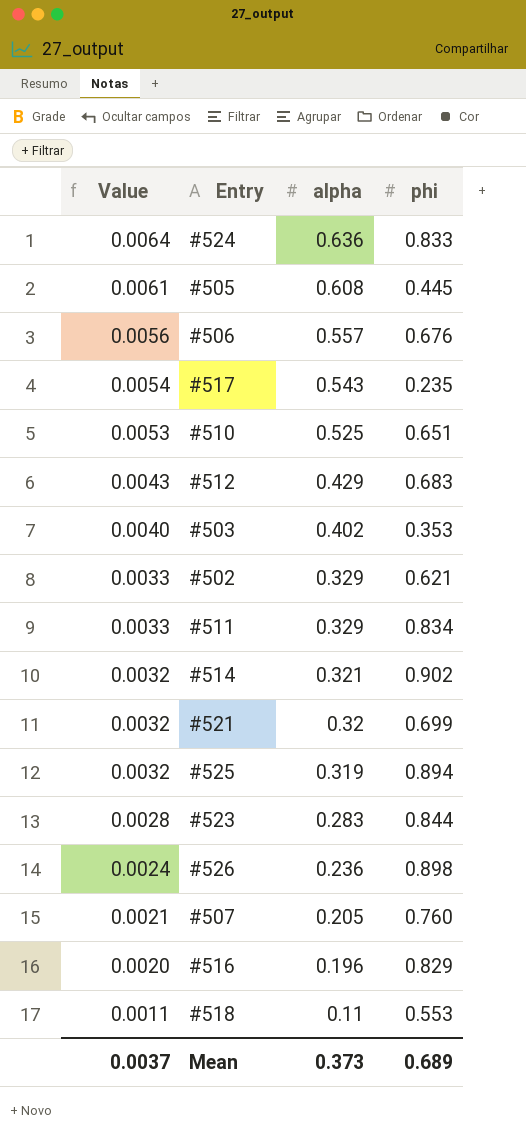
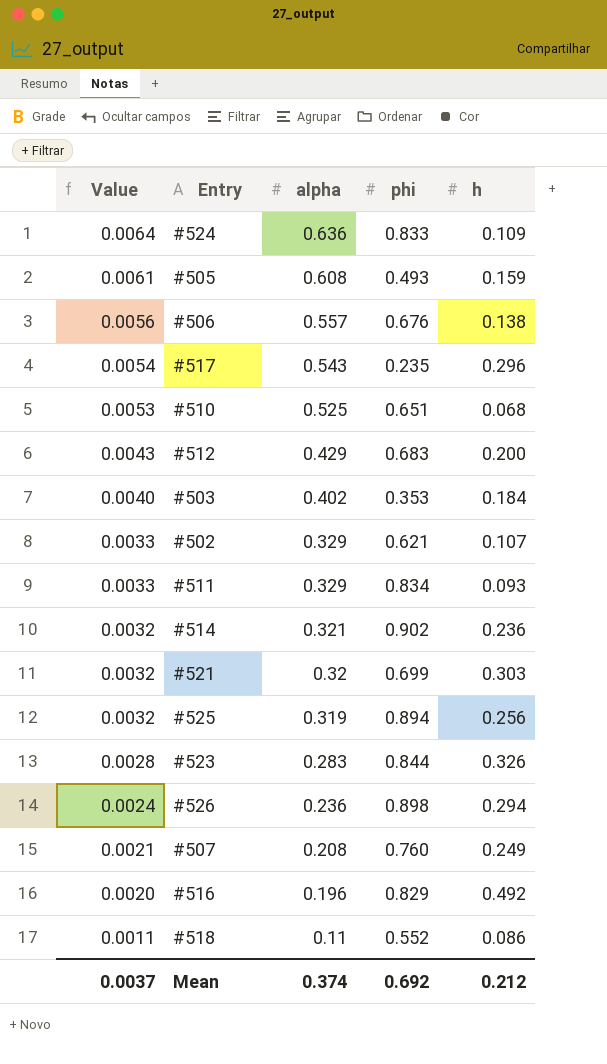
column h | position: none -> 5
#505 | phi: 0.445 -> 0.493
#507 | alpha: 0.205 -> 0.208
#518 | phi: 0.553 -> 0.552
Mean | alpha: 0.373 -> 0.374
Mean | phi: 0.689 -> 0.692

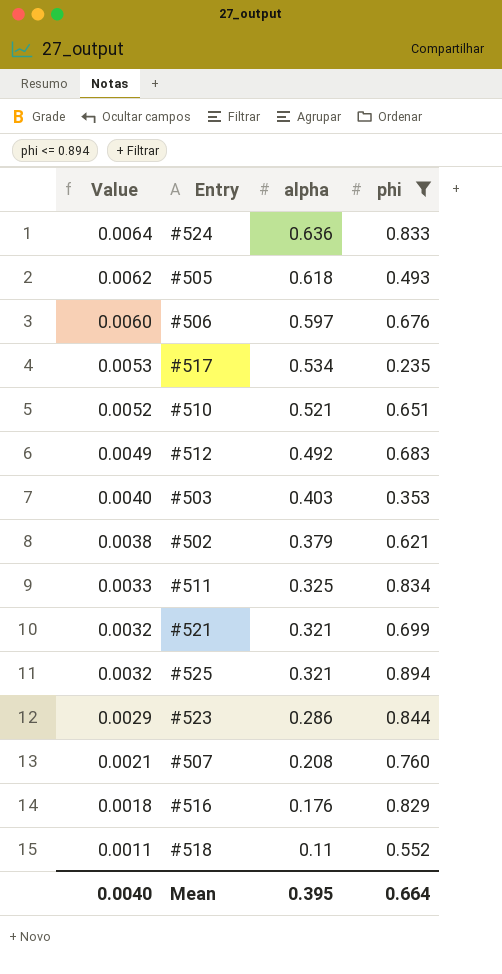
filter: none -> phi <= 0.894
column h | position: 5 -> none
#505 | Value: 0.0061 -> 0.0062
#505 | alpha: 0.608 -> 0.618
#506 | Value: 0.0056 -> 0.0060
#506 | alpha: 0.557 -> 0.597
#517 | Value: 0.0054 -> 0.0053
#517 | alpha: 0.543 -> 0.534
#510 | Value: 0.0053 -> 0.0052
#510 | alpha: 0.525 -> 0.521
#512 | Value: 0.0043 -> 0.0049
#512 | alpha: 0.429 -> 0.492
#503 | alpha: 0.402 -> 0.403
#502 | Value: 0.0033 -> 0.0038
#502 | alpha: 0.329 -> 0.379
#511 | alpha: 0.329 -> 0.325
#521 | alpha: 0.32 -> 0.321
#525 | alpha: 0.319 -> 0.321
#523 | Value: 0.0028 -> 0.0029
#523 | alpha: 0.283 -> 0.286
#516 | Value: 0.0020 -> 0.0018
#516 | alpha: 0.196 -> 0.176
Mean | Value: 0.0037 -> 0.0040
Mean | alpha: 0.374 -> 0.395
Mean | phi: 0.692 -> 0.664

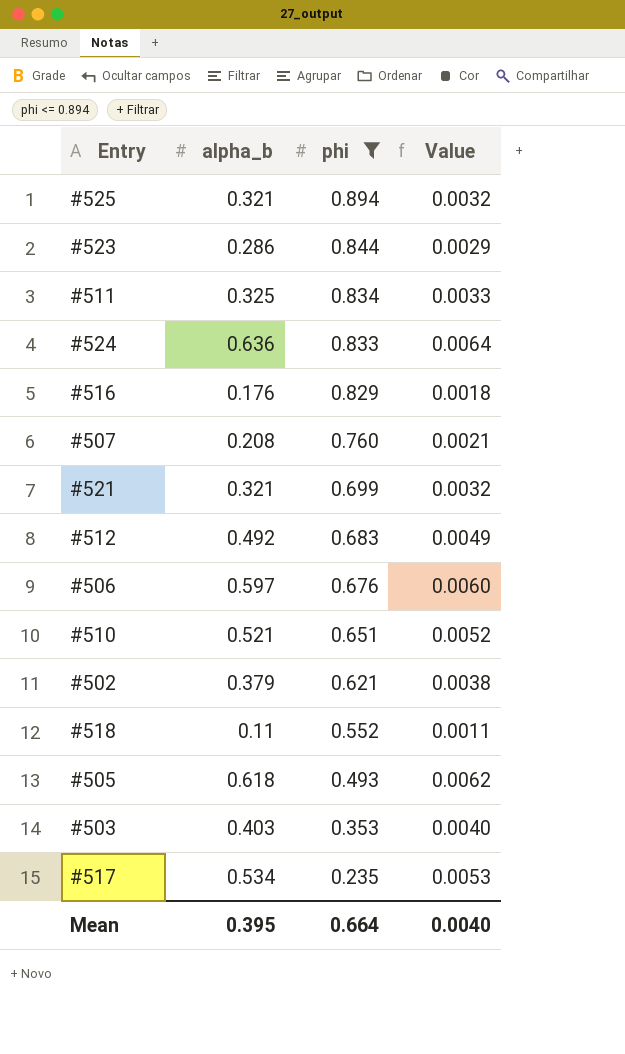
row order: Value descending -> phi descending
column name: alpha -> alpha_b
column Value | position: 1 -> 4

